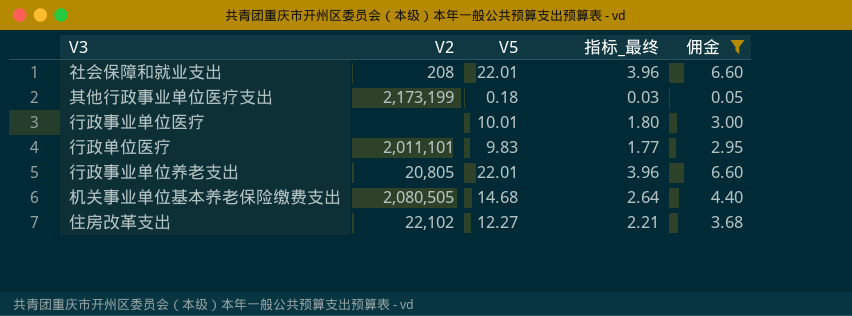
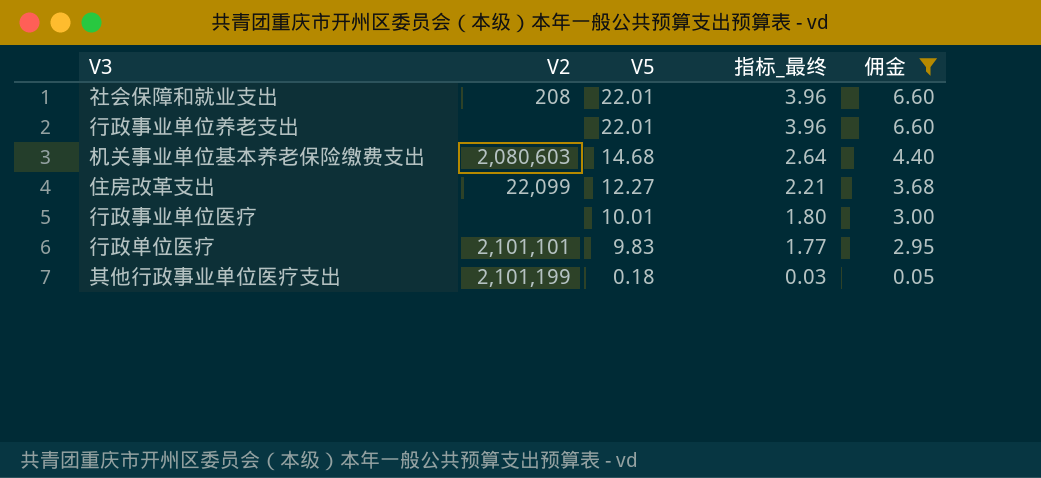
row order: none -> V5 descending
行政事业单位养老支出 | V2: 20,805 -> none
机关事业单位基本养老保险缴费支出 | V2: 2,080,505 -> 2,080,603
住房改革支出 | V2: 22,102 -> 22,099
行政单位医疗 | V2: 2,011,101 -> 2,101,101
其他行政事业单位医疗支出 | V2: 2,173,199 -> 2,101,199

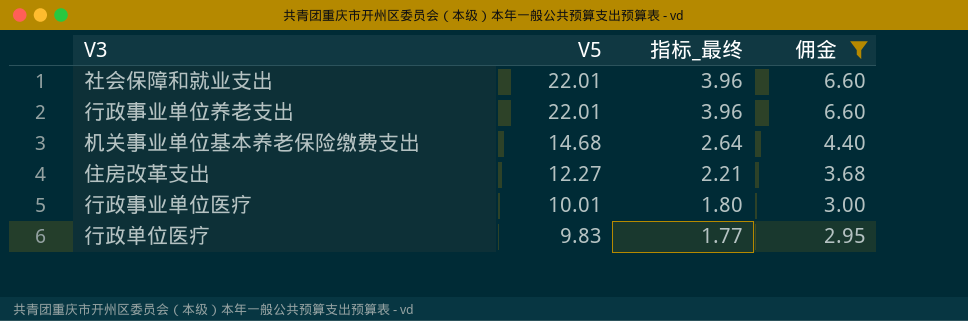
column V2 | position: 2 -> none
row 其他行政事业单位医疗支出: 2,101,199 | 0.18 | 0.03 | 0.05 -> none

